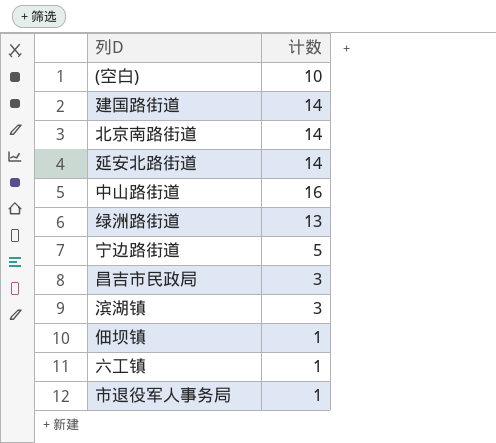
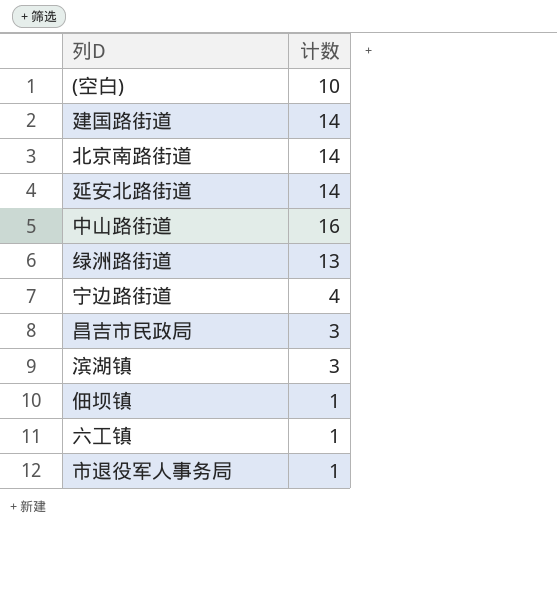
宁边路街道 | 计数: 5 -> 4

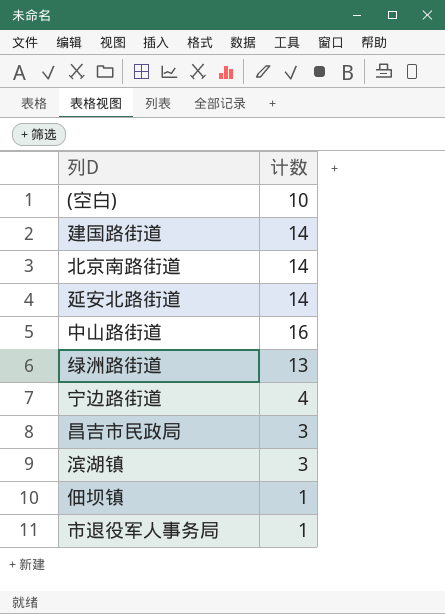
row 六工镇: 1 -> none

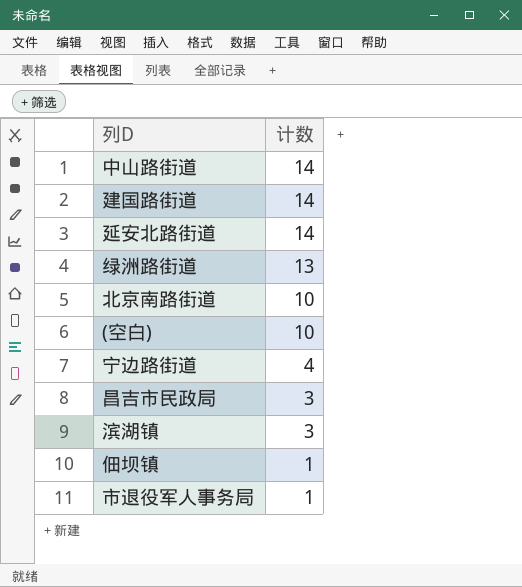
row order: none -> 计数 descending
中山路街道 | 计数: 16 -> 14
北京南路街道 | 计数: 14 -> 10

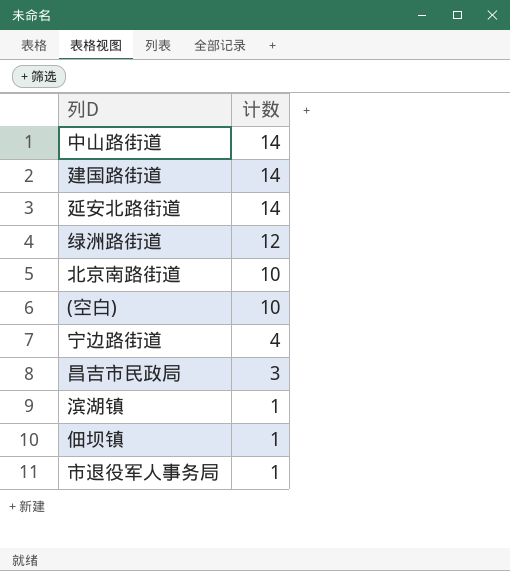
绿洲路街道 | 计数: 13 -> 12
滨湖镇 | 计数: 3 -> 1

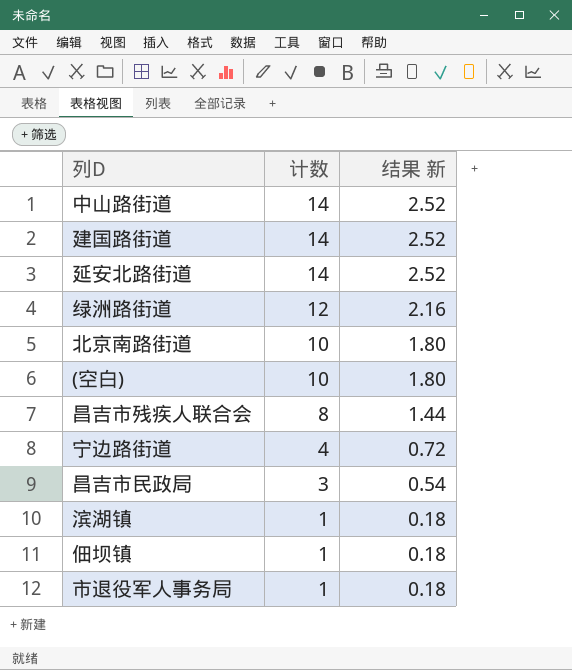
column 结果 新 | formula: none -> [计数] * 0.18
row 昌吉市残疾人联合会: none -> 8 | 1.44

